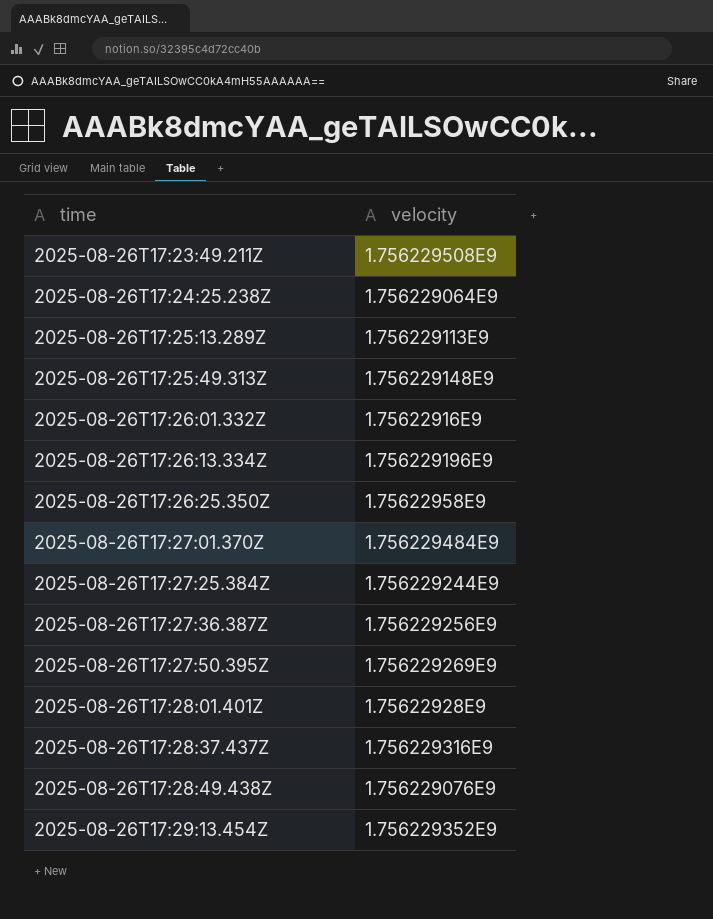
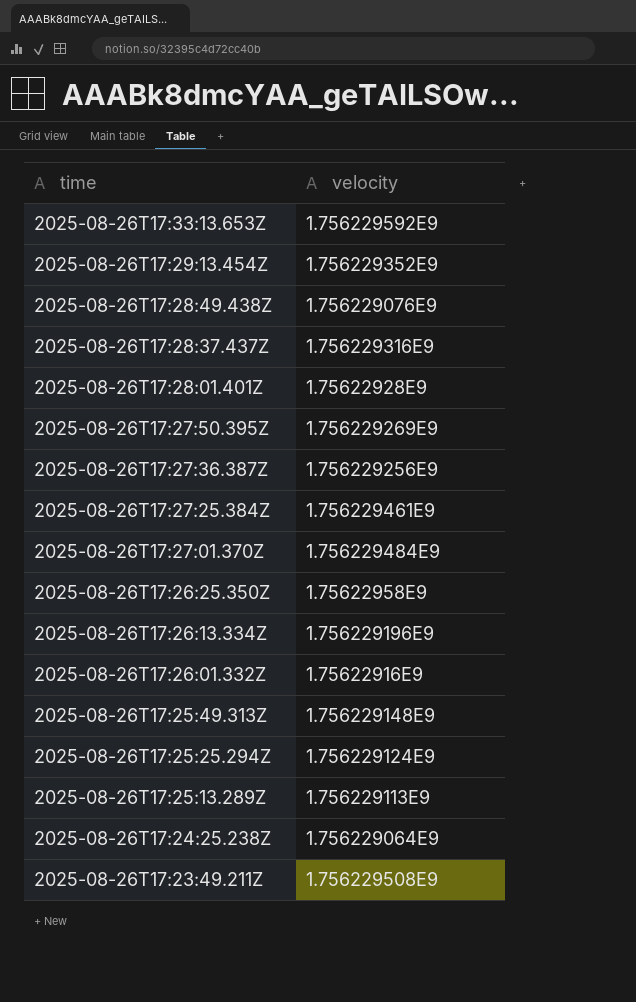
row order: time ascending -> time descending
row 2025-08-26T17:33:13.653Z: none -> 1.756229592E9
2025-08-26T17:27:25.384Z | velocity: 1.756229244E9 -> 1.756229461E9
row 2025-08-26T17:25:25.294Z: none -> 1.756229124E9

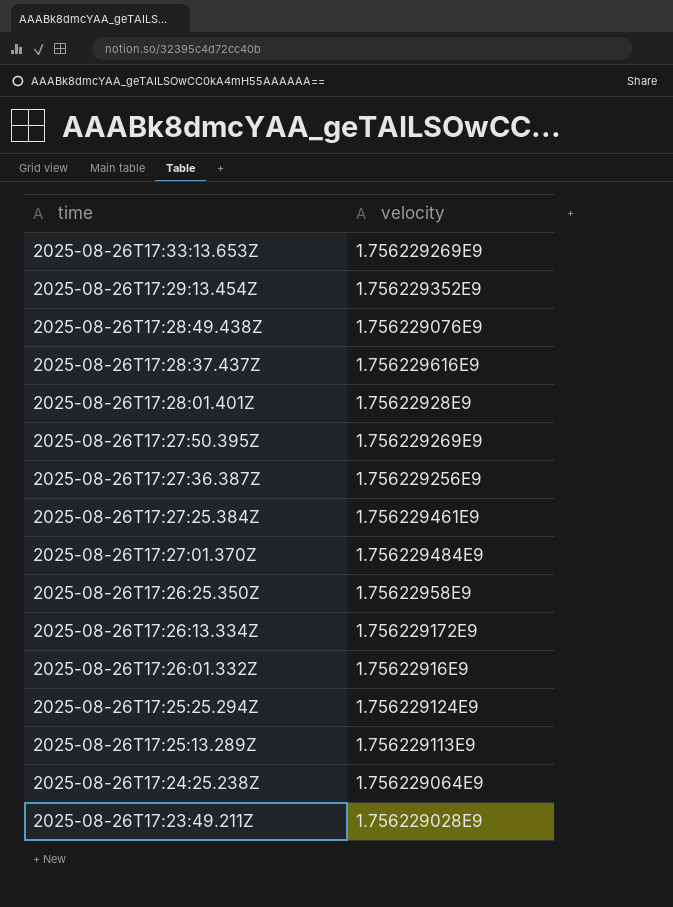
row 2025-08-26T17:25:49.313Z: 1.756229148E9 -> none
2025-08-26T17:33:13.653Z | velocity: 1.756229592E9 -> 1.756229269E9
2025-08-26T17:28:37.437Z | velocity: 1.756229316E9 -> 1.756229616E9
2025-08-26T17:26:13.334Z | velocity: 1.756229196E9 -> 1.756229172E9
2025-08-26T17:23:49.211Z | velocity: 1.756229508E9 -> 1.756229028E9

